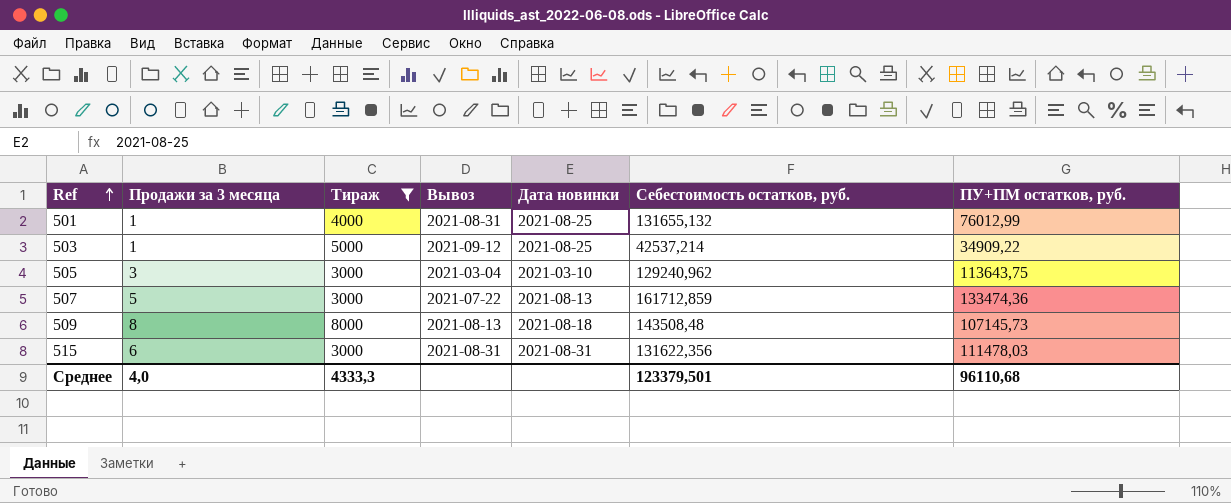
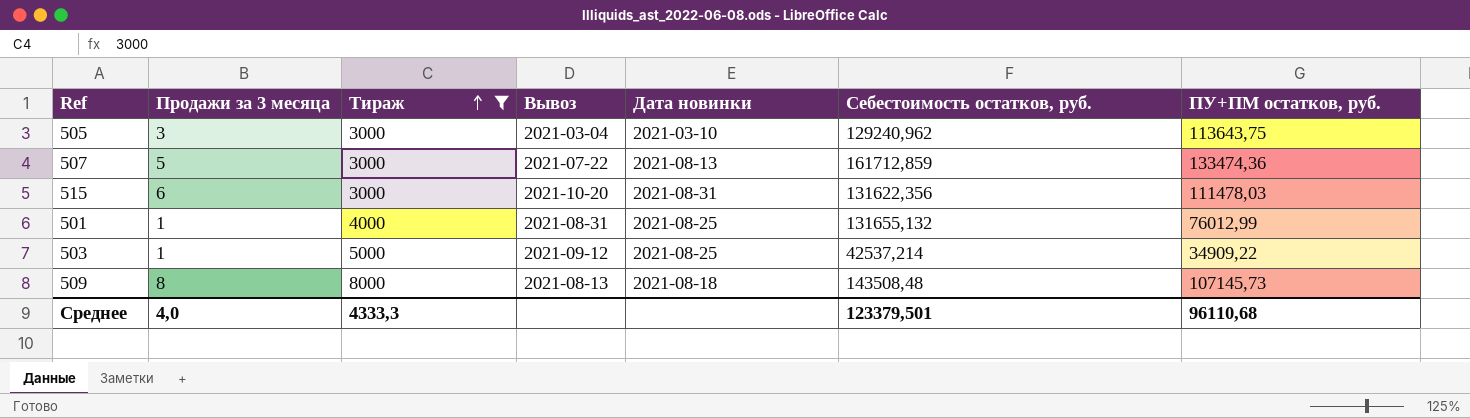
row order: Ref ascending -> Тираж ascending
515 | Вывоз: 2021-08-31 -> 2021-10-20

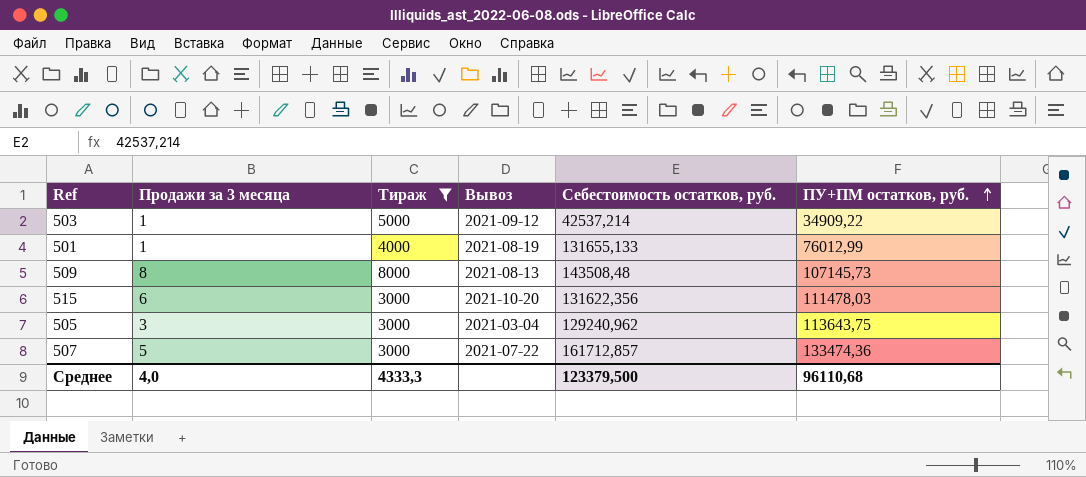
row order: Тираж ascending -> ПУ+ПМ остатков, руб. ascending
column Дата новинки | position: 5 -> none
501 | Вывоз: 2021-08-31 -> 2021-08-19
501 | Себестоимость остатков, руб.: 131655,132 -> 131655,133
507 | Себестоимость остатков, руб.: 161712,859 -> 161712,857
Среднее | Себестоимость остатков, руб.: 123379,501 -> 123379,500

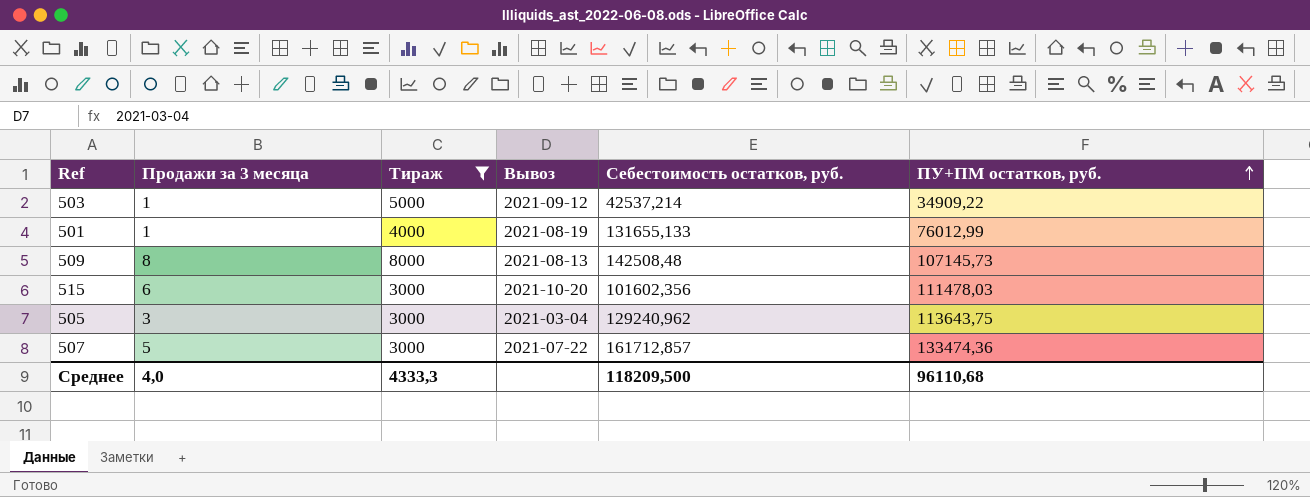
509 | Себестоимость остатков, руб.: 143508,48 -> 142508,48
515 | Себестоимость остатков, руб.: 131622,356 -> 101602,356
Среднее | Себестоимость остатков, руб.: 123379,500 -> 118209,500

